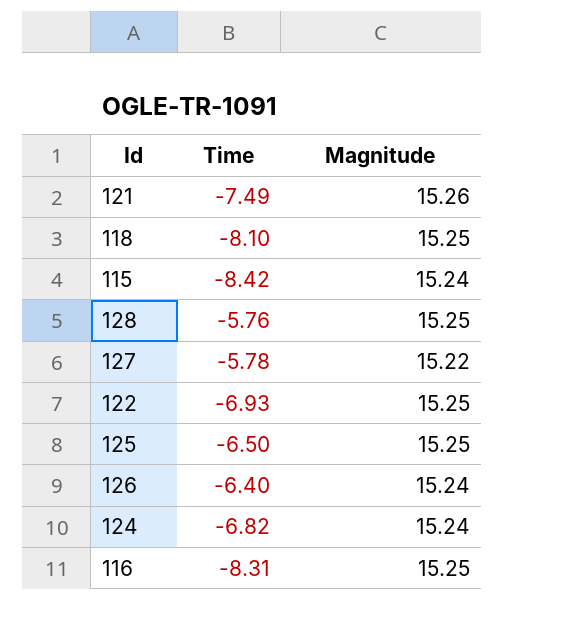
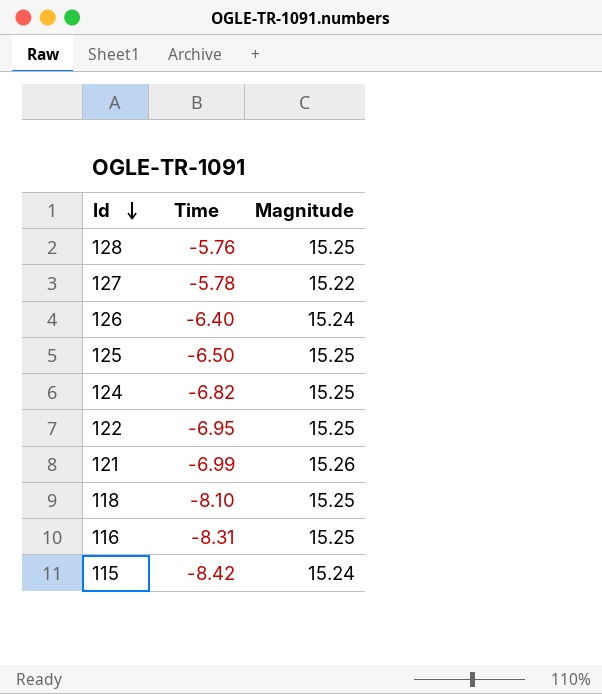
row order: none -> Id descending
124 | Magnitude: 15.24 -> 15.25
122 | Time: -6.93 -> -6.95
121 | Time: -7.49 -> -6.99

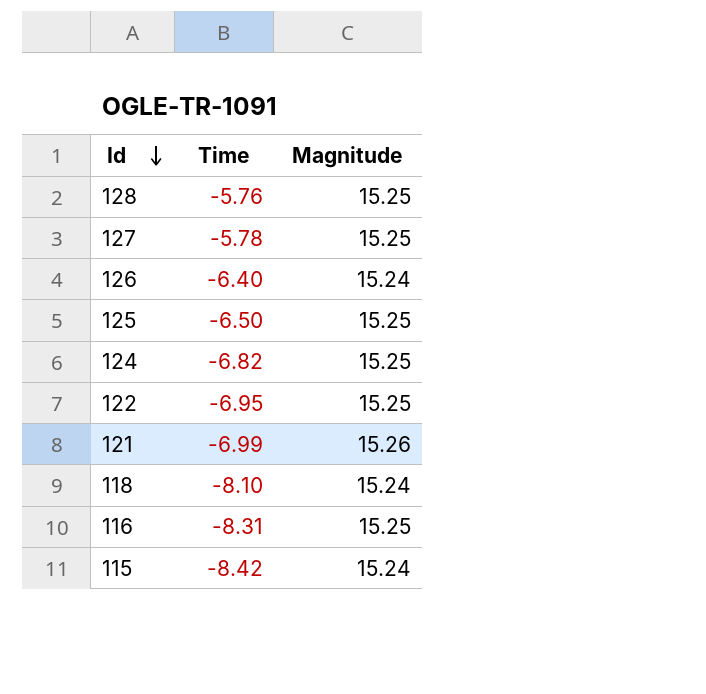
127 | Magnitude: 15.22 -> 15.25
118 | Magnitude: 15.25 -> 15.24

